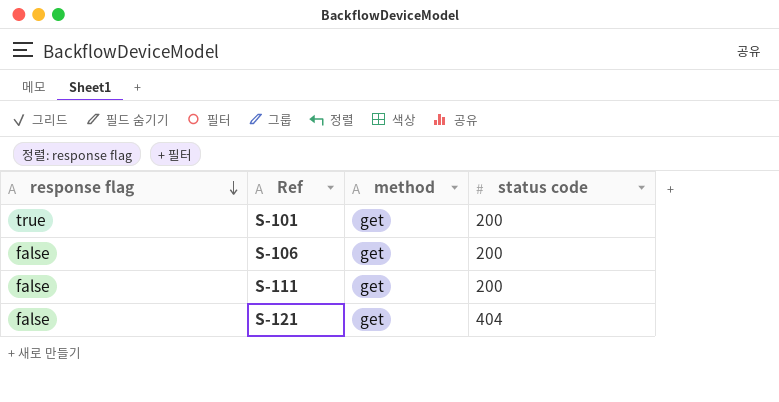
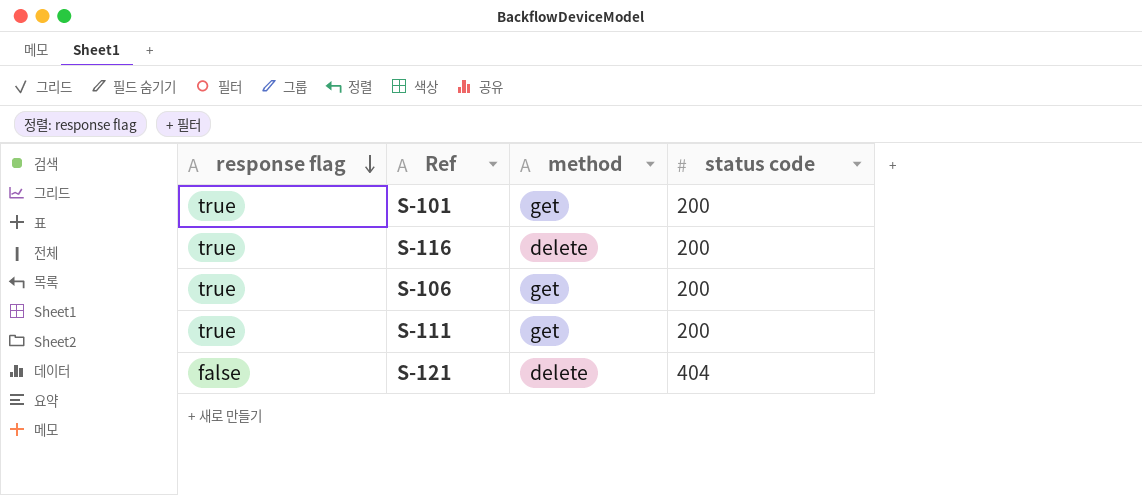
row S-116: none -> true | delete | 200
S-106 | response flag: false -> true
S-111 | response flag: false -> true
S-121 | method: get -> delete

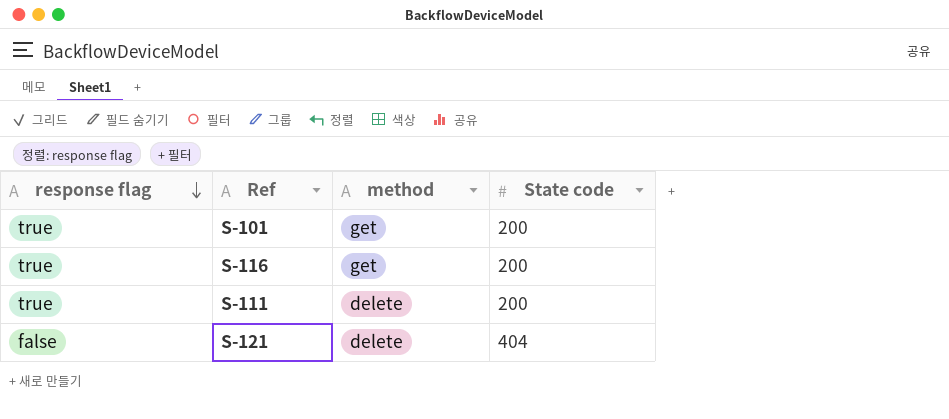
column name: status code -> State code
row S-106: true | get | 200 -> none
S-116 | method: delete -> get
S-111 | method: get -> delete

